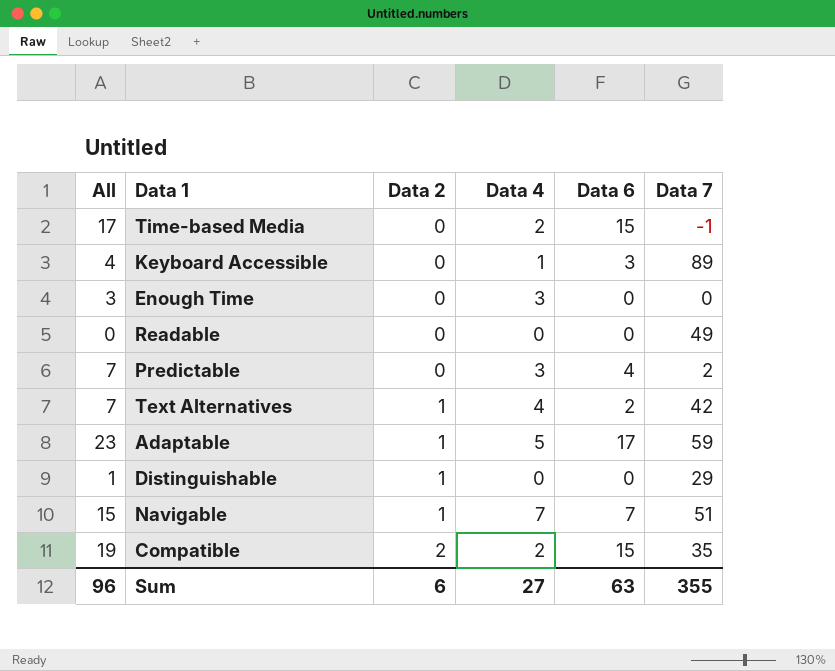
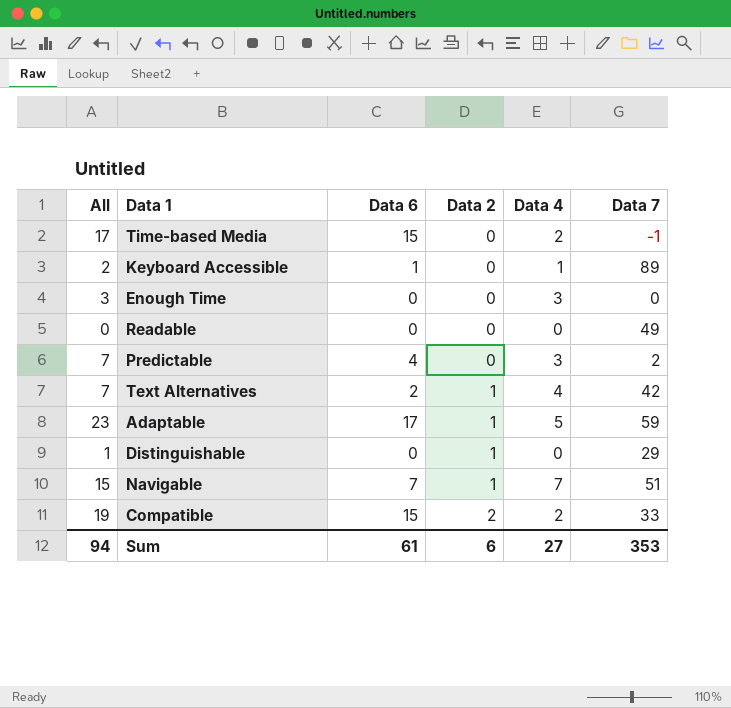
column Data 6 | position: 5 -> 3
Keyboard Accessible | All: 4 -> 2
Keyboard Accessible | Data 6: 3 -> 1
Compatible | Data 7: 35 -> 33
Sum | All: 96 -> 94
Sum | Data 6: 63 -> 61
Sum | Data 7: 355 -> 353

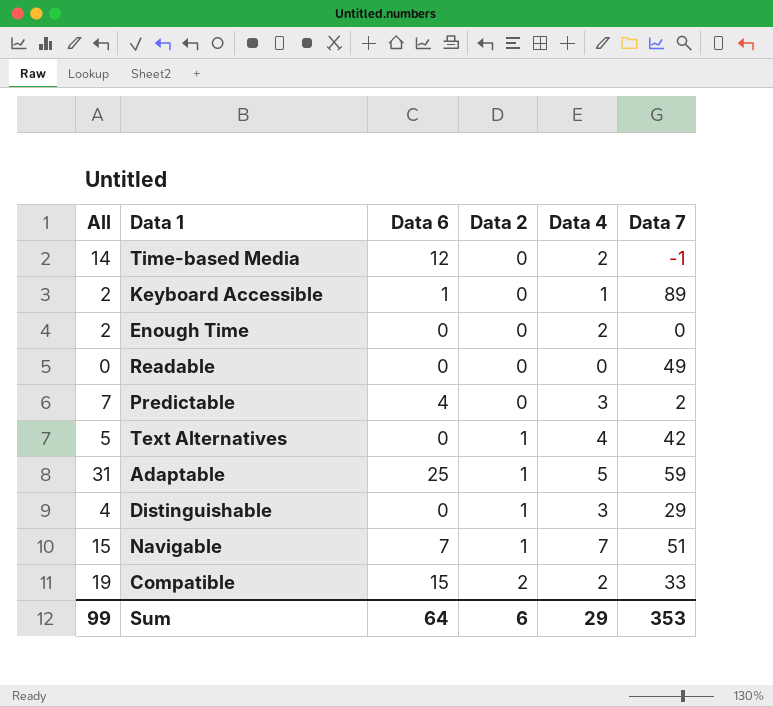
Time-based Media | All: 17 -> 14
Time-based Media | Data 6: 15 -> 12
Enough Time | All: 3 -> 2
Enough Time | Data 4: 3 -> 2
Text Alternatives | All: 7 -> 5
Text Alternatives | Data 6: 2 -> 0
Adaptable | All: 23 -> 31
Adaptable | Data 6: 17 -> 25
Distinguishable | All: 1 -> 4
Distinguishable | Data 4: 0 -> 3
Sum | All: 94 -> 99
Sum | Data 6: 61 -> 64
Sum | Data 4: 27 -> 29

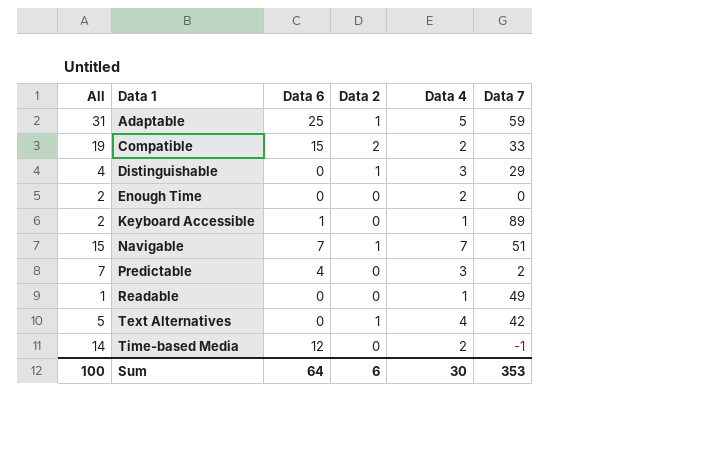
row order: Data 2 ascending -> Data 1 ascending
Readable | All: 0 -> 1
Readable | Data 4: 0 -> 1
Sum | All: 99 -> 100
Sum | Data 4: 29 -> 30

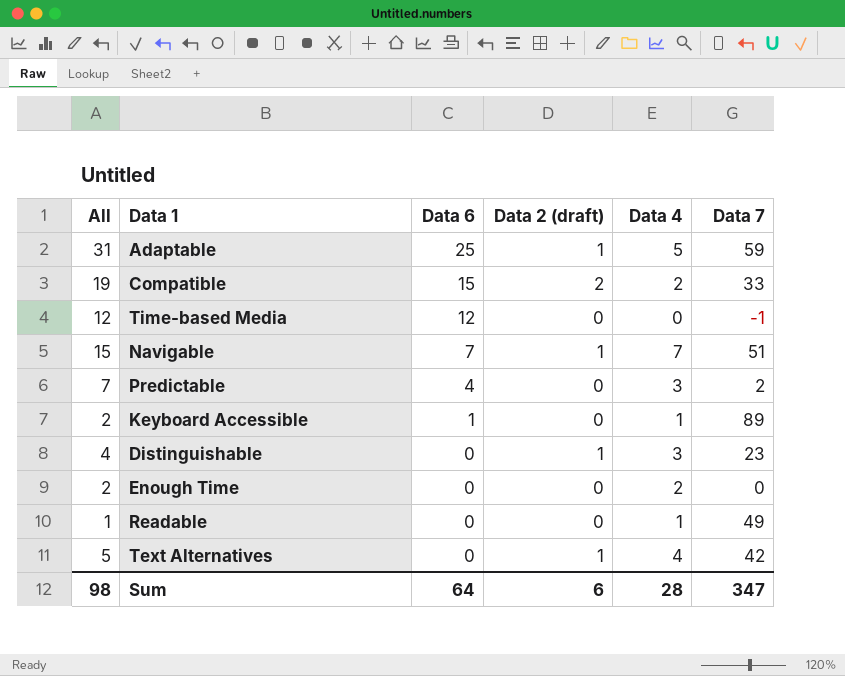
row order: Data 1 ascending -> Data 6 descending
column name: Data 2 -> Data 2 (draft)
Time-based Media | All: 14 -> 12
Time-based Media | Data 4: 2 -> 0
Distinguishable | Data 7: 29 -> 23
Sum | All: 100 -> 98
Sum | Data 4: 30 -> 28
Sum | Data 7: 353 -> 347

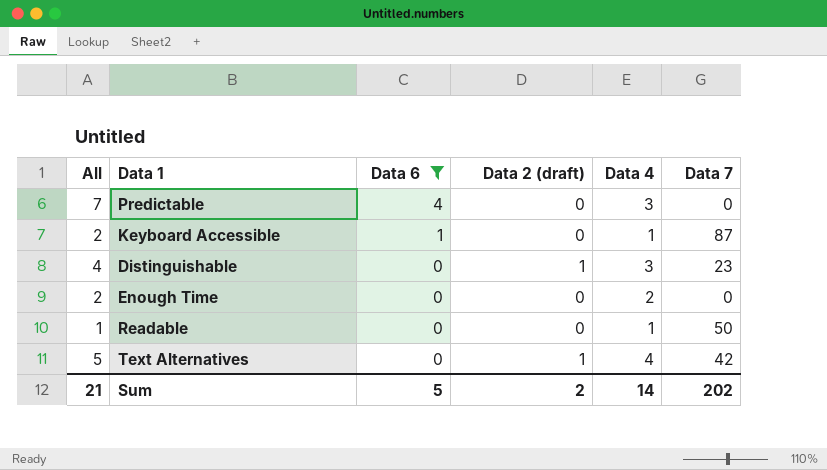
filter: none -> Data 6 <= 4
Predictable | Data 7: 2 -> 0
Keyboard Accessible | Data 7: 89 -> 87
Readable | Data 7: 49 -> 50
Sum | All: 98 -> 21
Sum | Data 6: 64 -> 5
Sum | Data 2 (draft): 6 -> 2
Sum | Data 4: 28 -> 14
Sum | Data 7: 347 -> 202

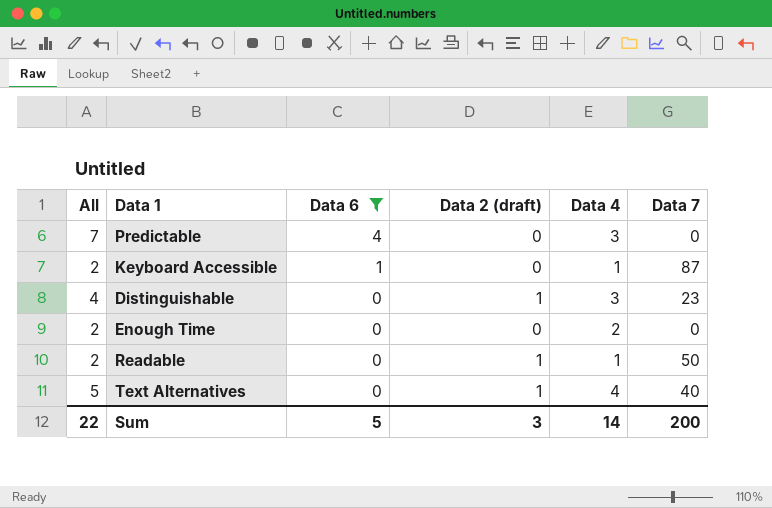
Readable | All: 1 -> 2
Readable | Data 2 (draft): 0 -> 1
Text Alternatives | Data 7: 42 -> 40
Sum | All: 21 -> 22
Sum | Data 2 (draft): 2 -> 3
Sum | Data 7: 202 -> 200

